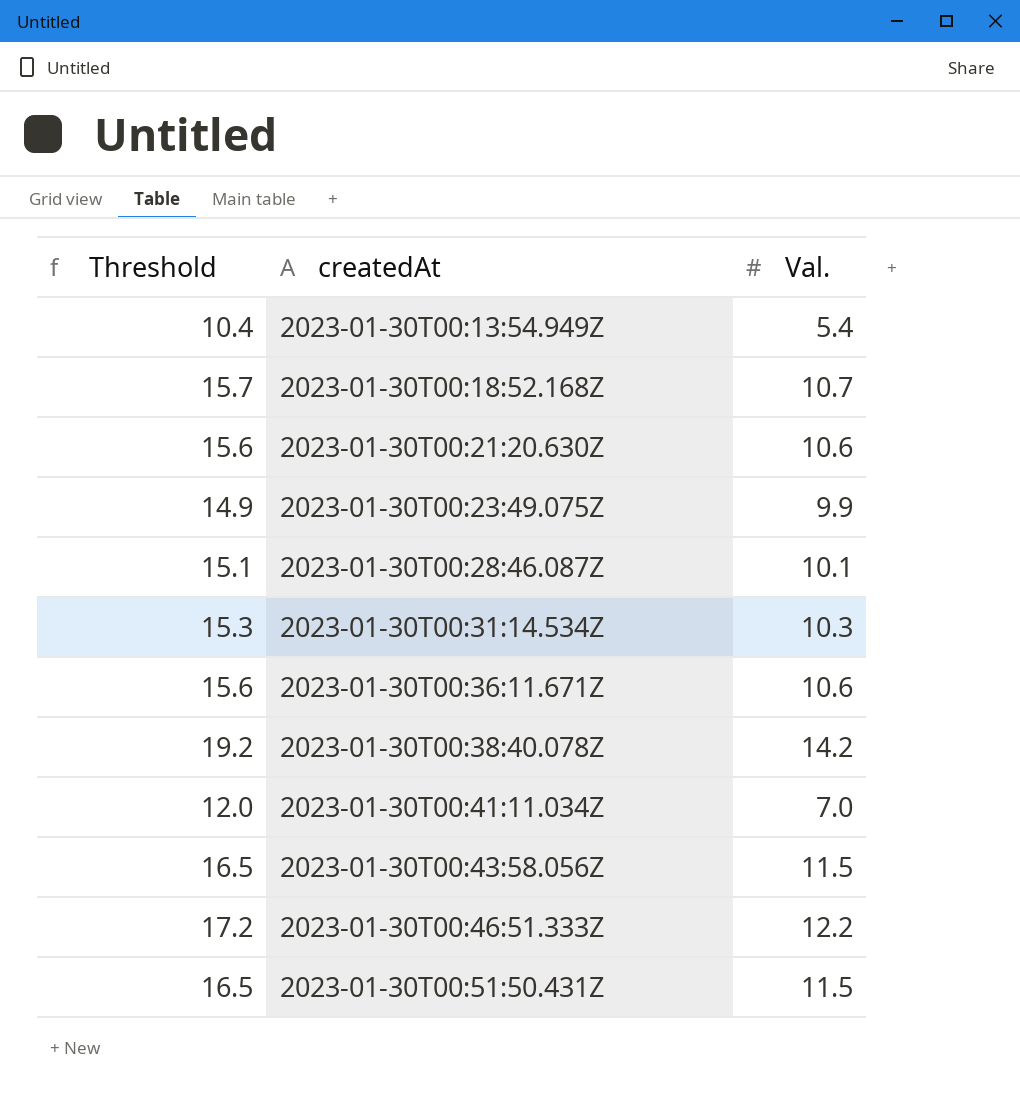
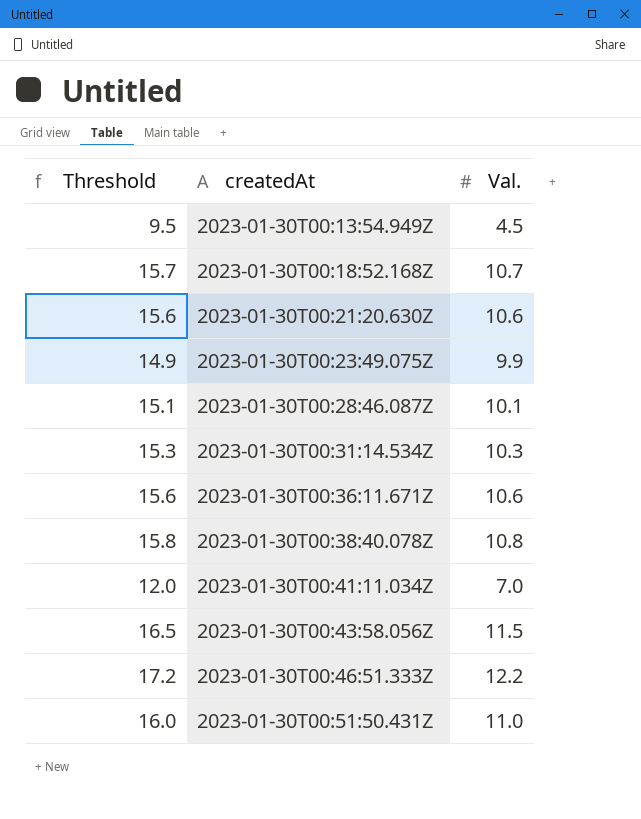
2023-01-30T00:13:54.949Z | Threshold: 10.4 -> 9.5
2023-01-30T00:13:54.949Z | Val.: 5.4 -> 4.5
2023-01-30T00:38:40.078Z | Threshold: 19.2 -> 15.8
2023-01-30T00:38:40.078Z | Val.: 14.2 -> 10.8
2023-01-30T00:51:50.431Z | Threshold: 16.5 -> 16.0
2023-01-30T00:51:50.431Z | Val.: 11.5 -> 11.0

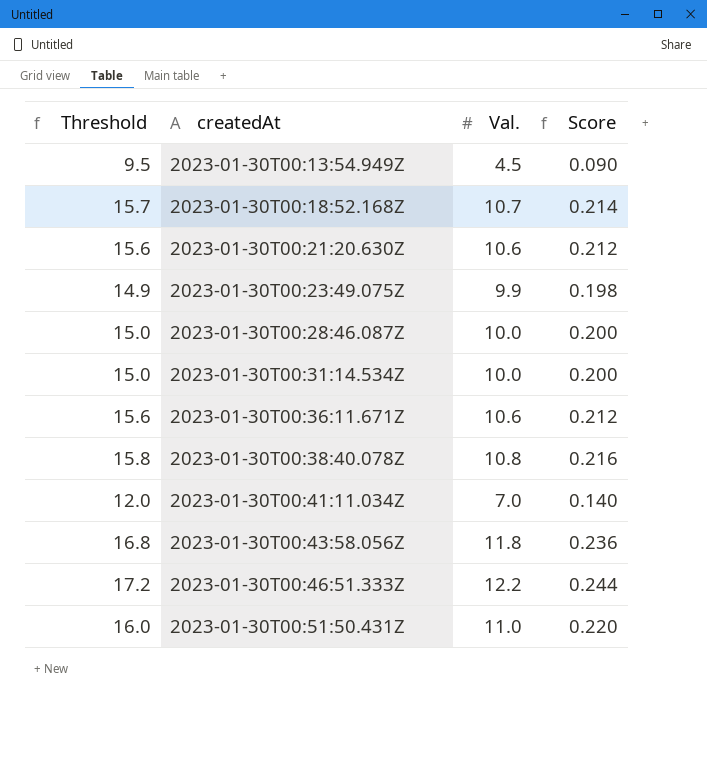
column Score | formula: none -> [Val.] * 0.02
2023-01-30T00:28:46.087Z | Threshold: 15.1 -> 15.0
2023-01-30T00:28:46.087Z | Val.: 10.1 -> 10.0
2023-01-30T00:31:14.534Z | Threshold: 15.3 -> 15.0
2023-01-30T00:31:14.534Z | Val.: 10.3 -> 10.0
2023-01-30T00:43:58.056Z | Threshold: 16.5 -> 16.8
2023-01-30T00:43:58.056Z | Val.: 11.5 -> 11.8

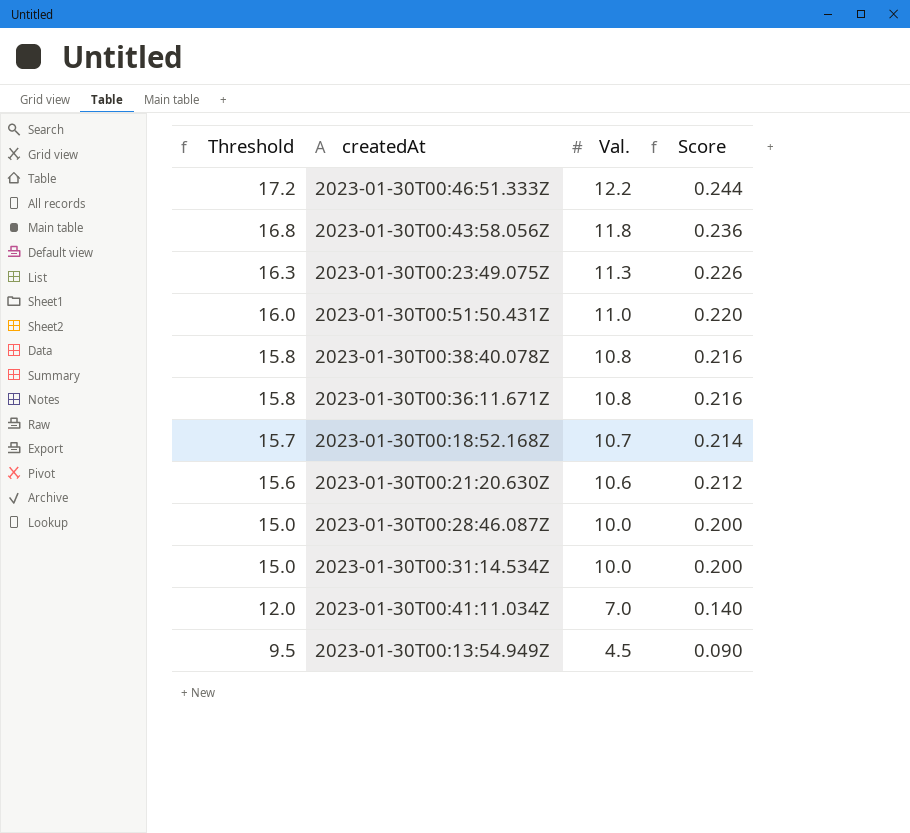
row order: createdAt ascending -> Threshold descending
2023-01-30T00:23:49.075Z | Threshold: 14.9 -> 16.3
2023-01-30T00:23:49.075Z | Val.: 9.9 -> 11.3
2023-01-30T00:23:49.075Z | Score: 0.198 -> 0.226
2023-01-30T00:36:11.671Z | Threshold: 15.6 -> 15.8
2023-01-30T00:36:11.671Z | Val.: 10.6 -> 10.8
2023-01-30T00:36:11.671Z | Score: 0.212 -> 0.216

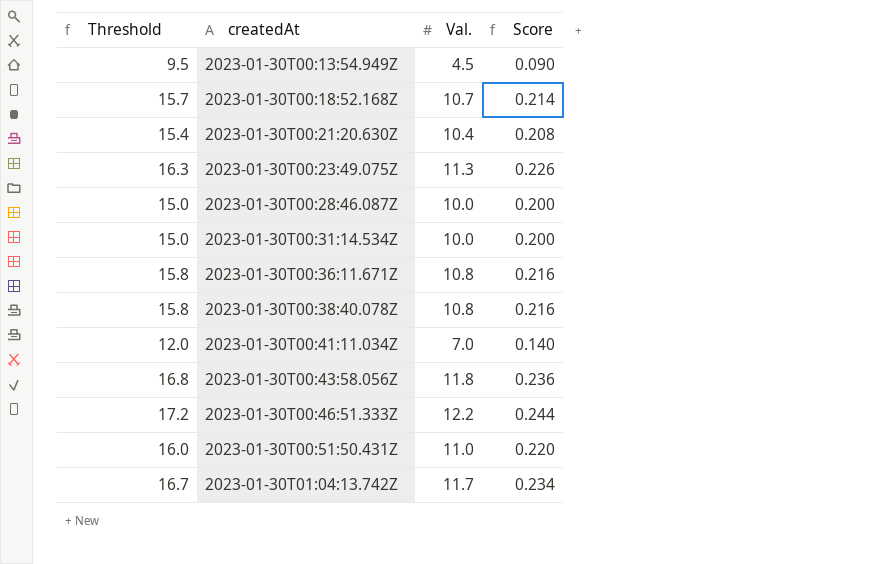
row order: Threshold descending -> createdAt ascending
2023-01-30T00:21:20.630Z | Threshold: 15.6 -> 15.4
2023-01-30T00:21:20.630Z | Val.: 10.6 -> 10.4
2023-01-30T00:21:20.630Z | Score: 0.212 -> 0.208
row 2023-01-30T01:04:13.742Z: none -> 16.7 | 11.7 | 0.234

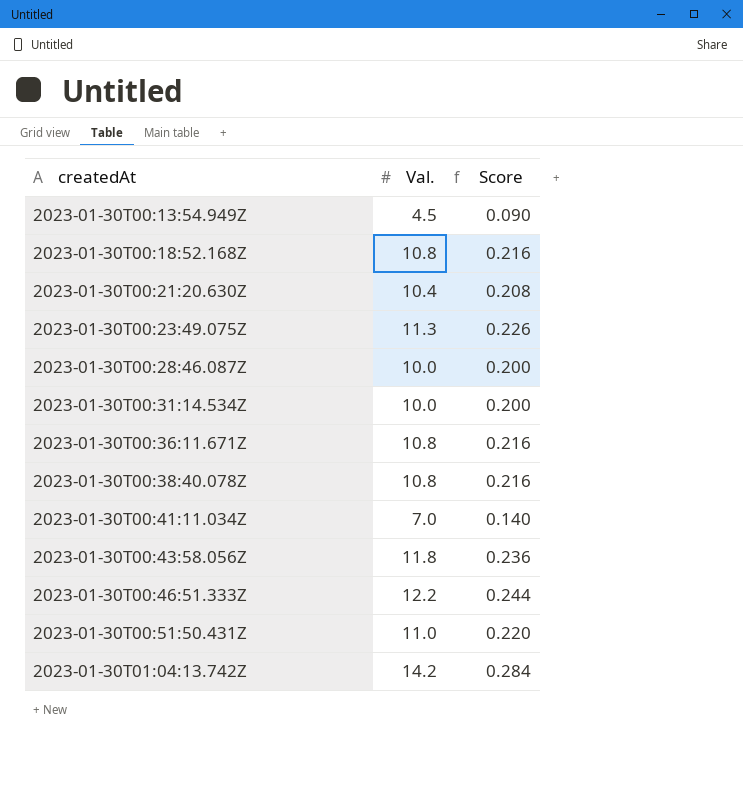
column Threshold | formula: [Val.] + 5 -> none
2023-01-30T00:18:52.168Z | Val.: 10.7 -> 10.8
2023-01-30T00:18:52.168Z | Score: 0.214 -> 0.216
2023-01-30T01:04:13.742Z | Val.: 11.7 -> 14.2
2023-01-30T01:04:13.742Z | Score: 0.234 -> 0.284

